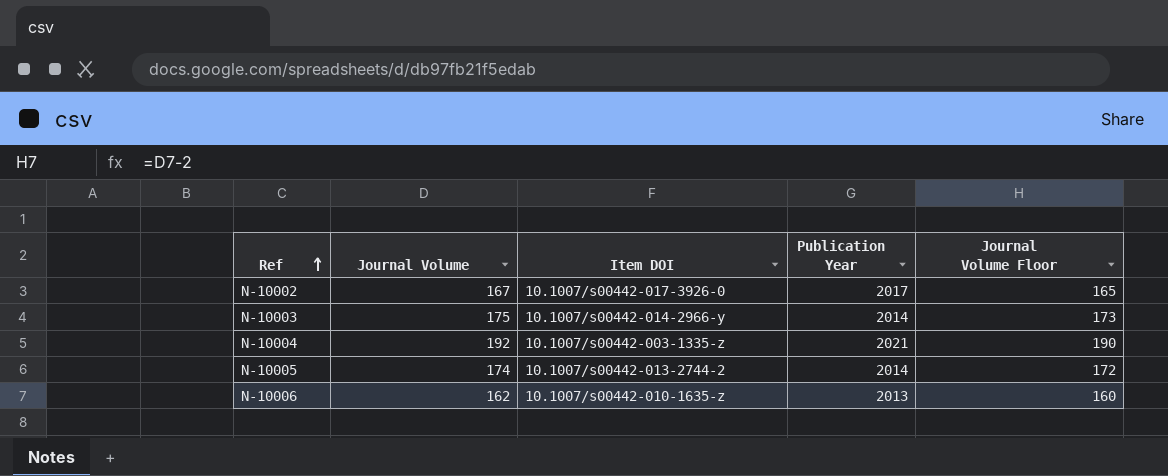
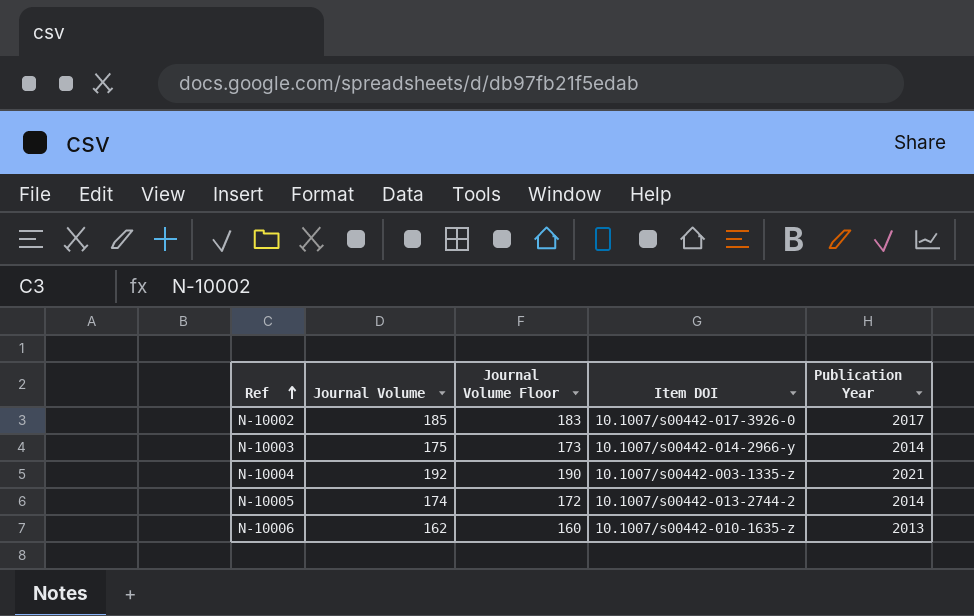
column Journal Volume Floor | position: 5 -> 3
N-10002 | Journal Volume: 167 -> 185
N-10002 | Journal Volume Floor: 165 -> 183

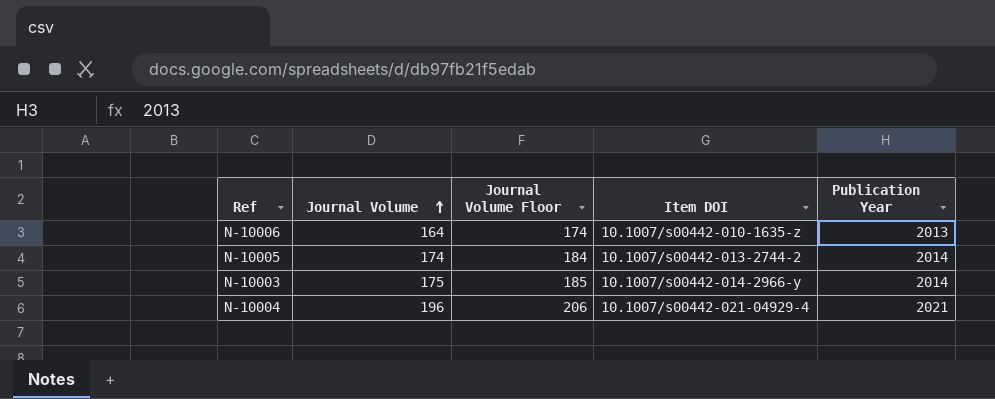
row order: Ref ascending -> Journal Volume ascending
column Journal Volume Floor | formula: [Journal Volume] - 2 -> [Journal Volume] + 10
row N-10002: 185 | 183 | 10.1007/s00442-017-3926-0 | 2017 -> none
N-10006 | Journal Volume: 162 -> 164
N-10004 | Journal Volume: 192 -> 196
N-10004 | Item DOI: 10.1007/s00442-003-1335-z -> 10.1007/s00442-021-04929-4

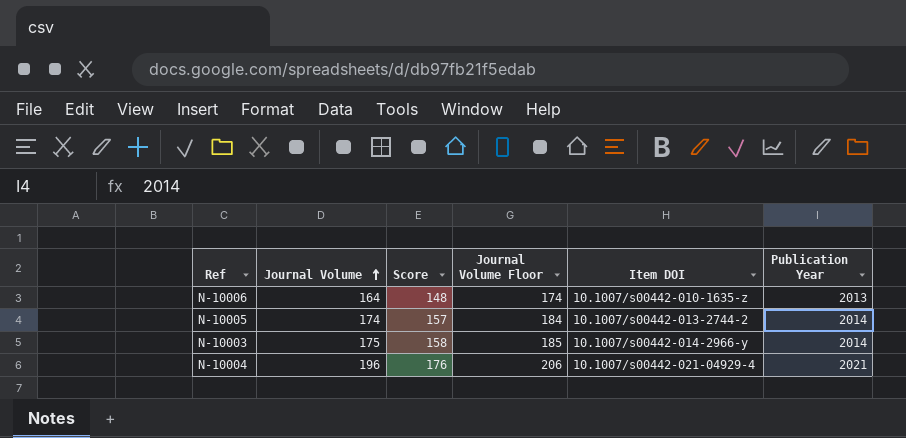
column Score | formula: none -> [Journal Volume] * 0.9

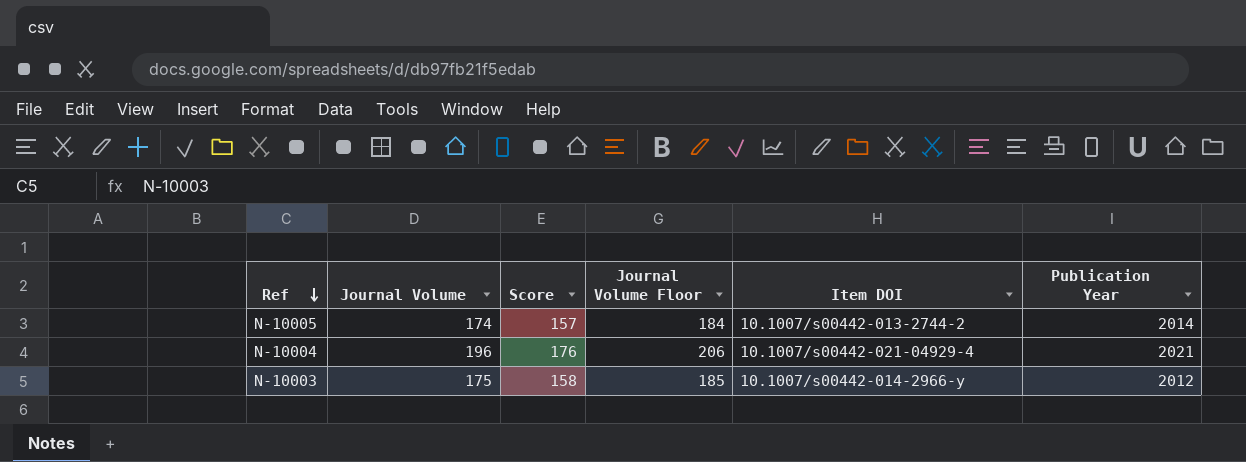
row order: Journal Volume ascending -> Ref descending
row N-10006: 164 | 148 | 174 | 10.1007/s00442-010-1635-z | 2013 -> none
N-10003 | Publication Year: 2014 -> 2012

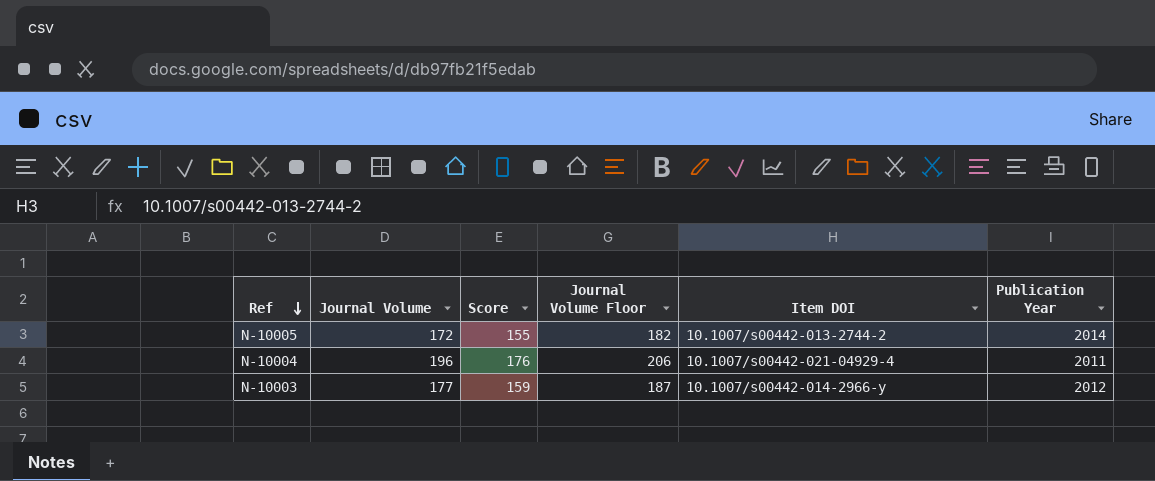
N-10005 | Journal Volume: 174 -> 172
N-10005 | Score: 157 -> 155
N-10005 | Journal Volume Floor: 184 -> 182
N-10004 | Publication Year: 2021 -> 2011
N-10003 | Journal Volume: 175 -> 177
N-10003 | Score: 158 -> 159
N-10003 | Journal Volume Floor: 185 -> 187

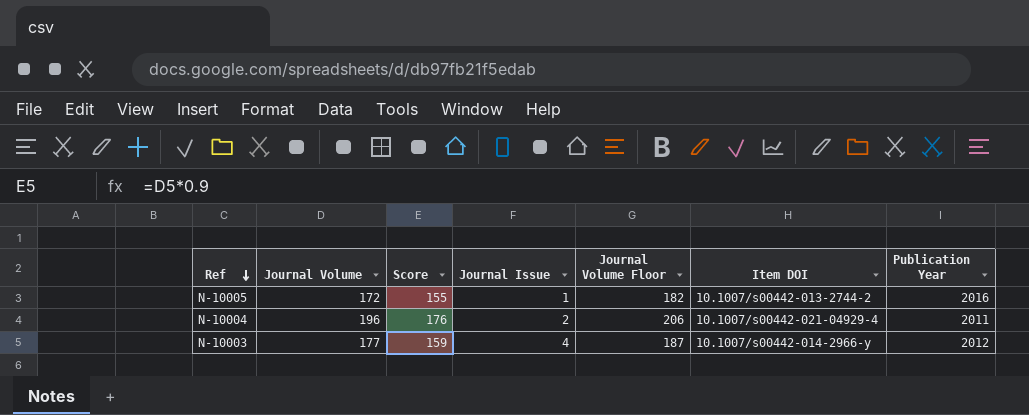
column Journal Issue | position: none -> 4
N-10005 | Publication Year: 2014 -> 2016

